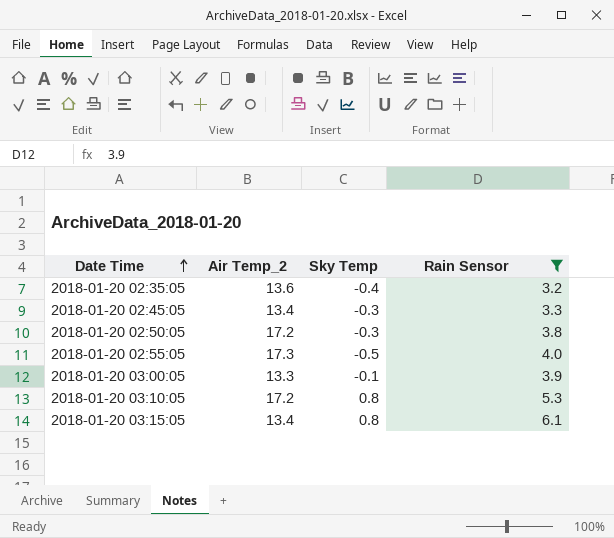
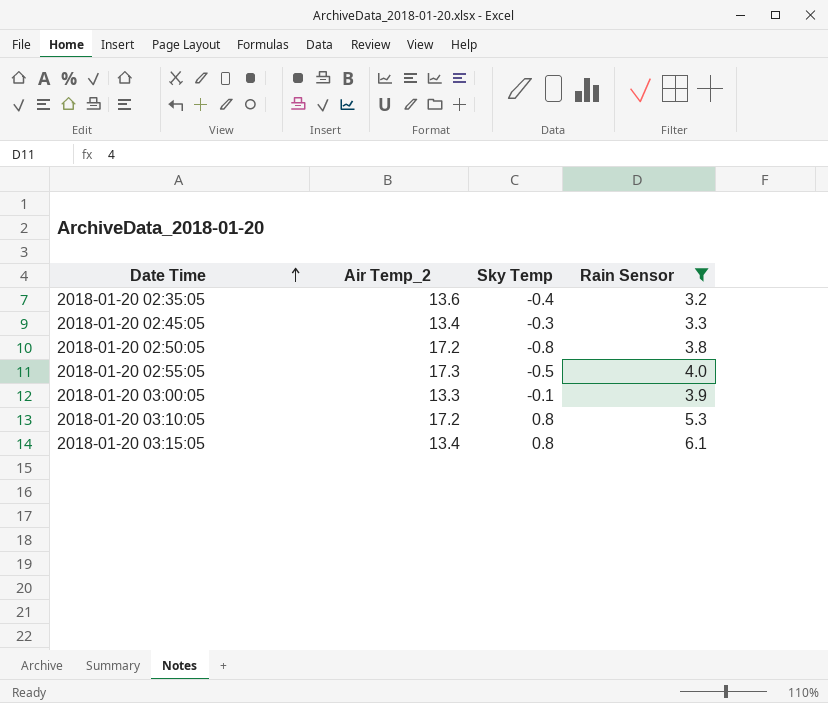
2018-01-20 02:50:05 | Sky Temp: -0.3 -> -0.8

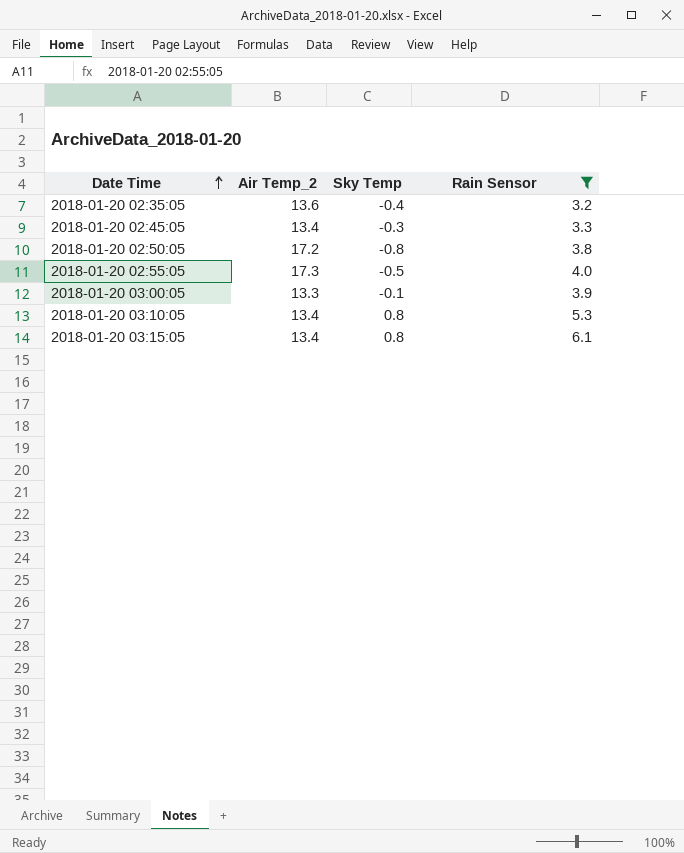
2018-01-20 03:10:05 | Air Temp_2: 17.2 -> 13.4

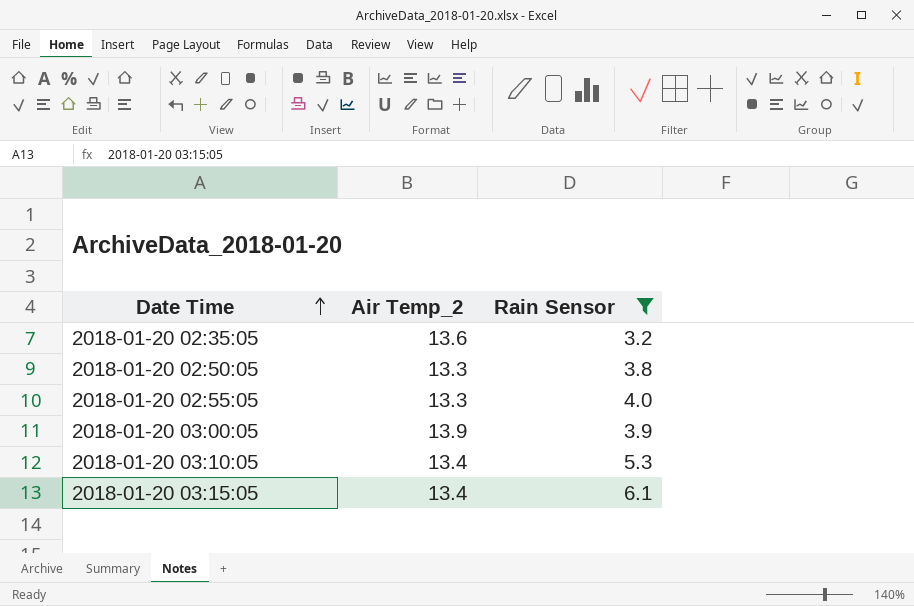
column Sky Temp | position: 3 -> none
row 2018-01-20 02:45:05: 13.4 | -0.3 | 3.3 -> none
2018-01-20 02:50:05 | Air Temp_2: 17.2 -> 13.3
2018-01-20 02:55:05 | Air Temp_2: 17.3 -> 13.3
2018-01-20 03:00:05 | Air Temp_2: 13.3 -> 13.9

